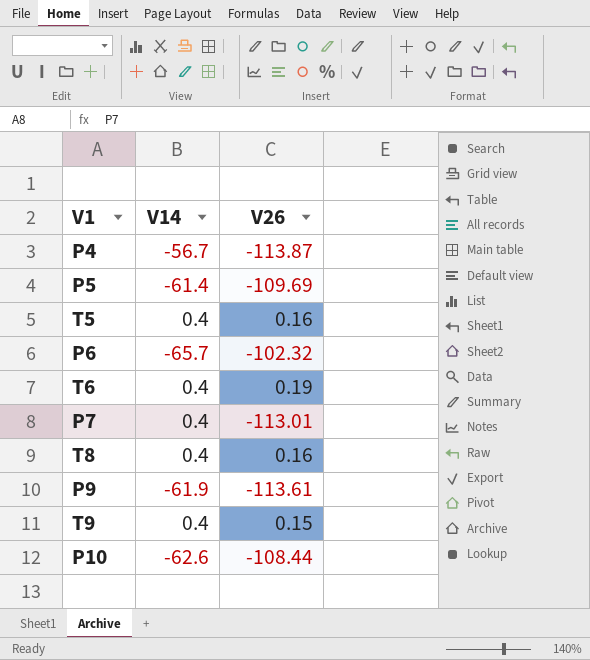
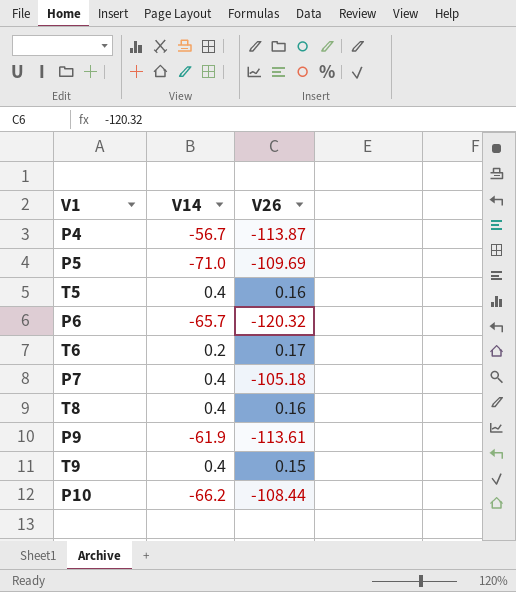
P5 | V14: -61.4 -> -71.0
P6 | V26: -102.32 -> -120.32
T6 | V14: 0.4 -> 0.2
T6 | V26: 0.19 -> 0.17
P7 | V26: -113.01 -> -105.18
P10 | V14: -62.6 -> -66.2

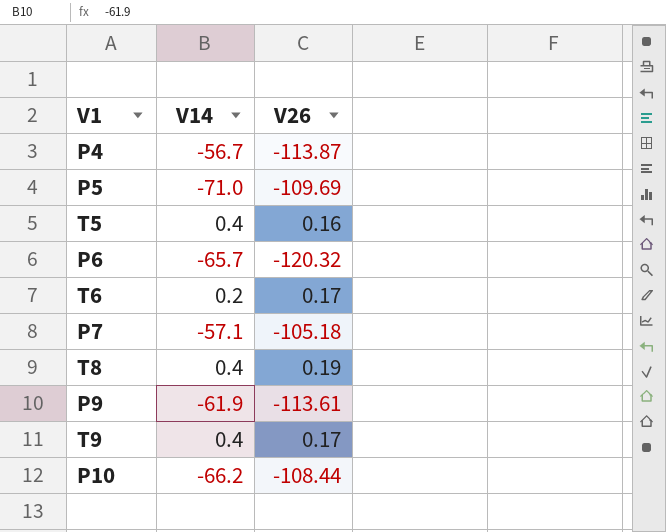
P7 | V14: 0.4 -> -57.1
T8 | V26: 0.16 -> 0.19
T9 | V26: 0.15 -> 0.17

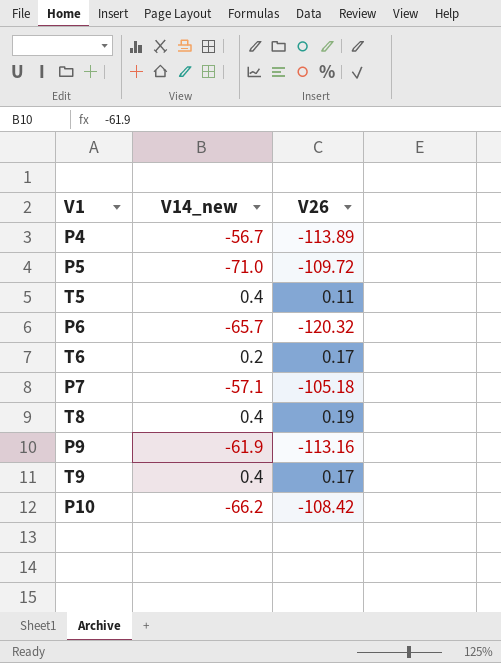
column name: V14 -> V14_new
P4 | V26: -113.87 -> -113.89
P5 | V26: -109.69 -> -109.72
T5 | V26: 0.16 -> 0.11
P9 | V26: -113.61 -> -113.16
P10 | V26: -108.44 -> -108.42

